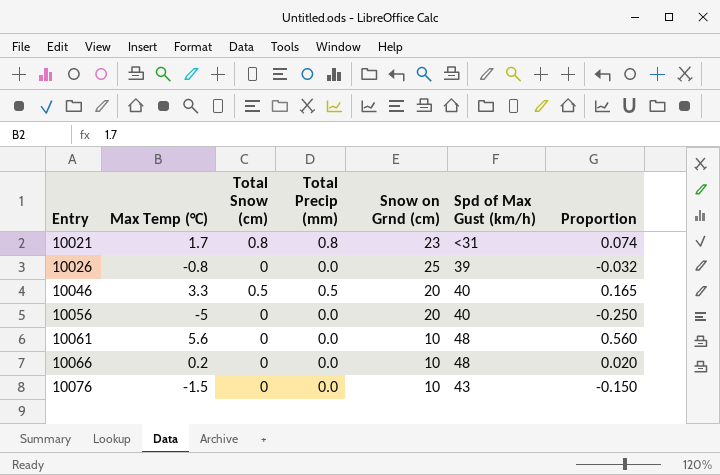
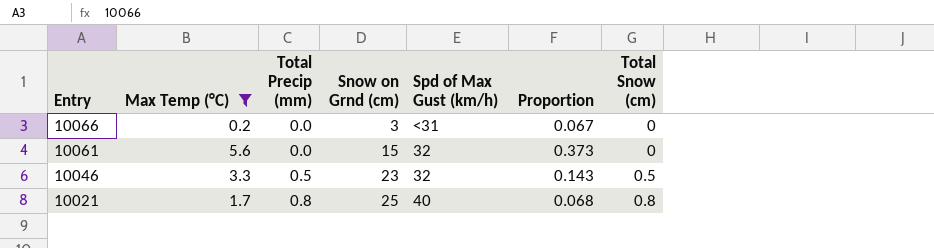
filter: none -> Max Temp (°C) >= 0.2
row order: Entry ascending -> Entry descending
column Total Snow (cm) | position: 3 -> 7
10066 | Snow on Grnd (cm): 10 -> 3
10066 | Spd of Max Gust (km/h): 48 -> <31
10066 | Proportion: 0.020 -> 0.067
10061 | Snow on Grnd (cm): 10 -> 15
10061 | Spd of Max Gust (km/h): 48 -> 32
10061 | Proportion: 0.560 -> 0.373
10046 | Snow on Grnd (cm): 20 -> 23
10046 | Spd of Max Gust (km/h): 40 -> 32
10046 | Proportion: 0.165 -> 0.143
10021 | Snow on Grnd (cm): 23 -> 25
10021 | Spd of Max Gust (km/h): <31 -> 40
10021 | Proportion: 0.074 -> 0.068

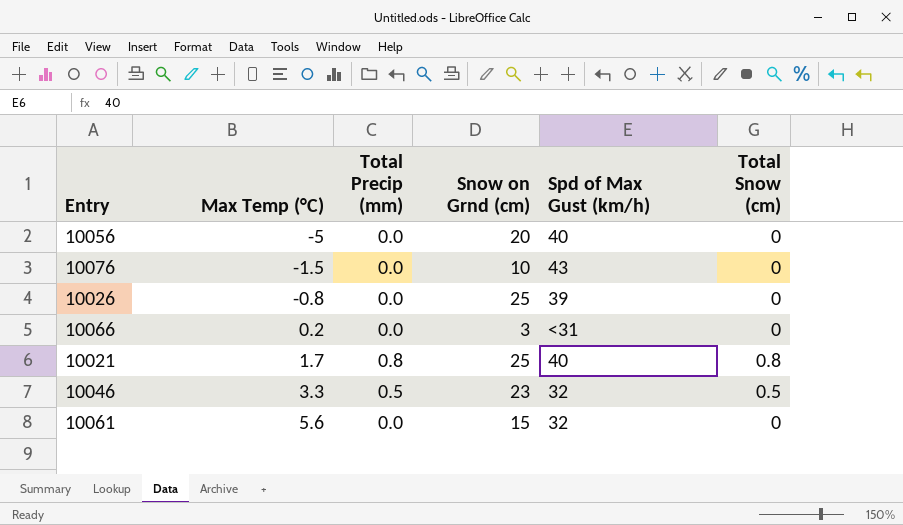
filter: Max Temp (°C) >= 0.2 -> none
row order: Entry descending -> Max Temp (°C) ascending
column Proportion | formula: [Max Temp (°C)] / [Snow on Grnd (cm)] -> none

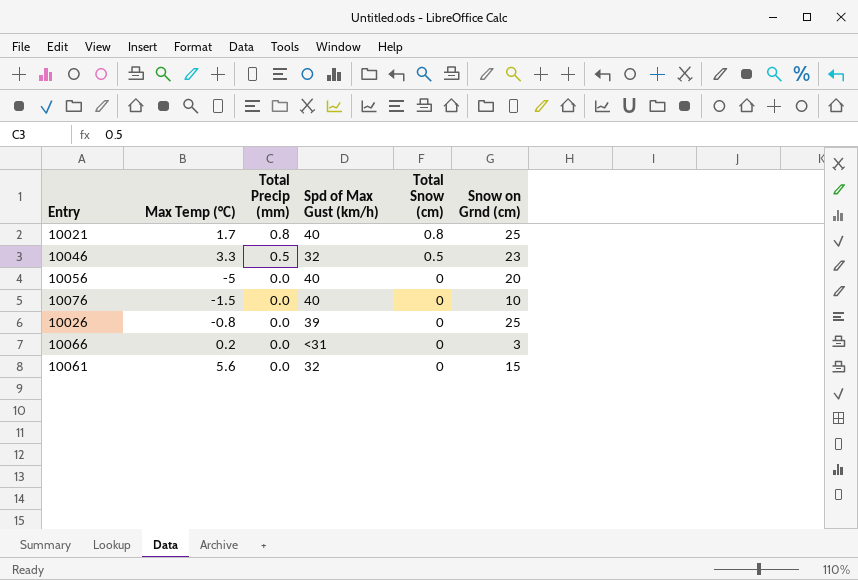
row order: Max Temp (°C) ascending -> Total Precip (mm) descending
column Snow on Grnd (cm) | position: 4 -> 6
10076 | Spd of Max Gust (km/h): 43 -> 40

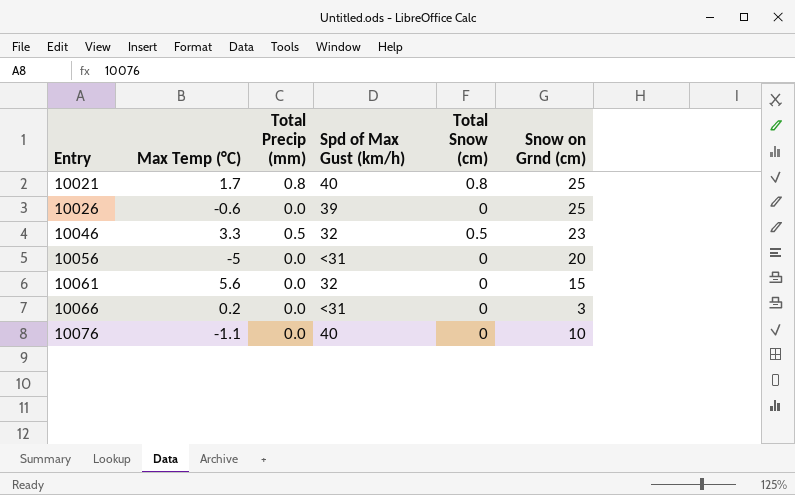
row order: Total Precip (mm) descending -> Entry ascending
10026 | Max Temp (°C): -0.8 -> -0.6
10056 | Spd of Max Gust (km/h): 40 -> <31
10076 | Max Temp (°C): -1.5 -> -1.1

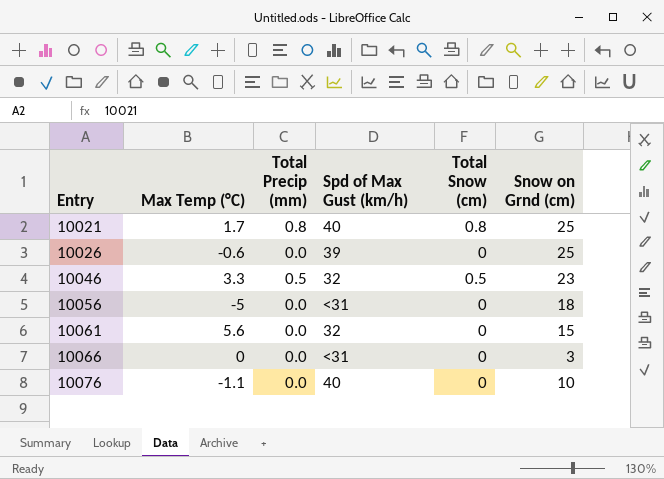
10056 | Snow on Grnd (cm): 20 -> 18
10066 | Max Temp (°C): 0.2 -> 0

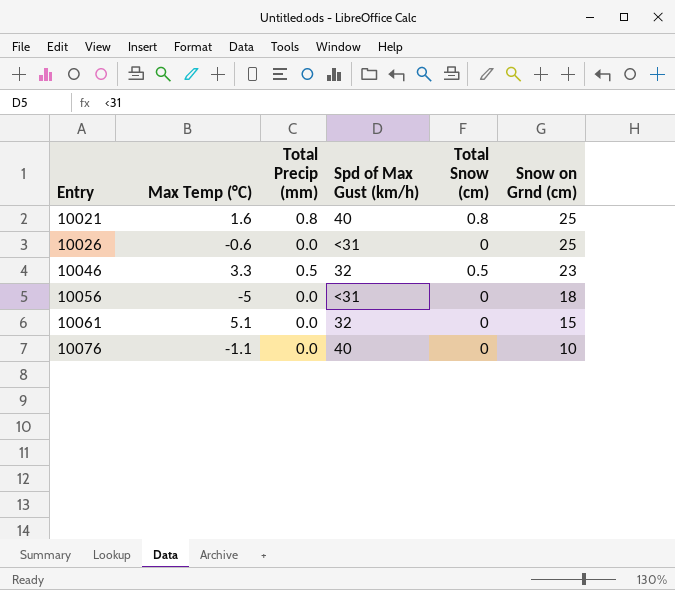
row 10066: 0 | 0.0 | <31 | 0 | 3 -> none
10021 | Max Temp (°C): 1.7 -> 1.6
10026 | Spd of Max Gust (km/h): 39 -> <31
10061 | Max Temp (°C): 5.6 -> 5.1

